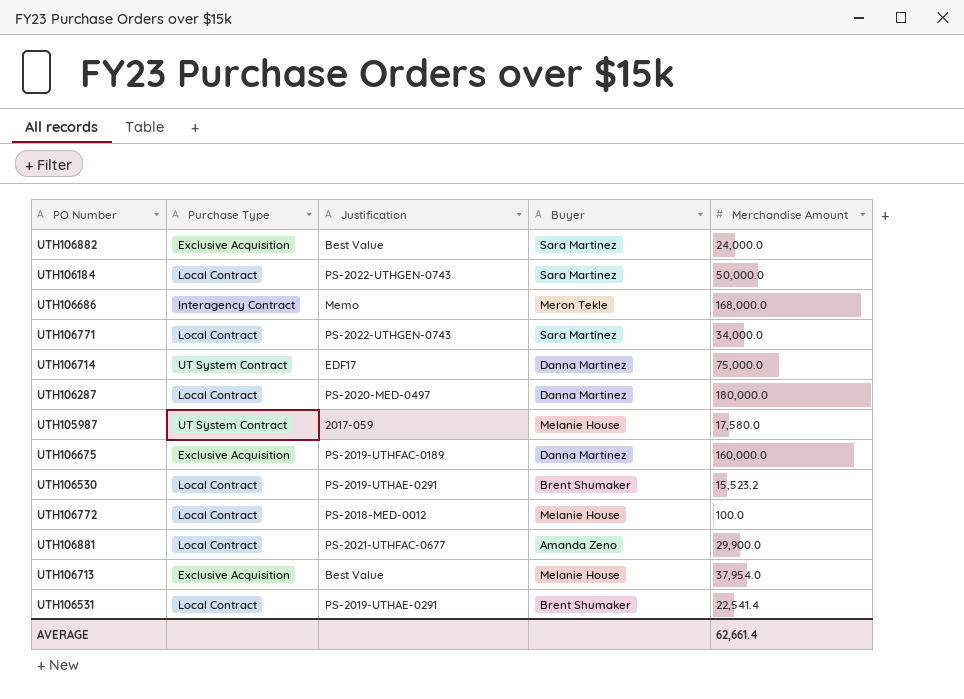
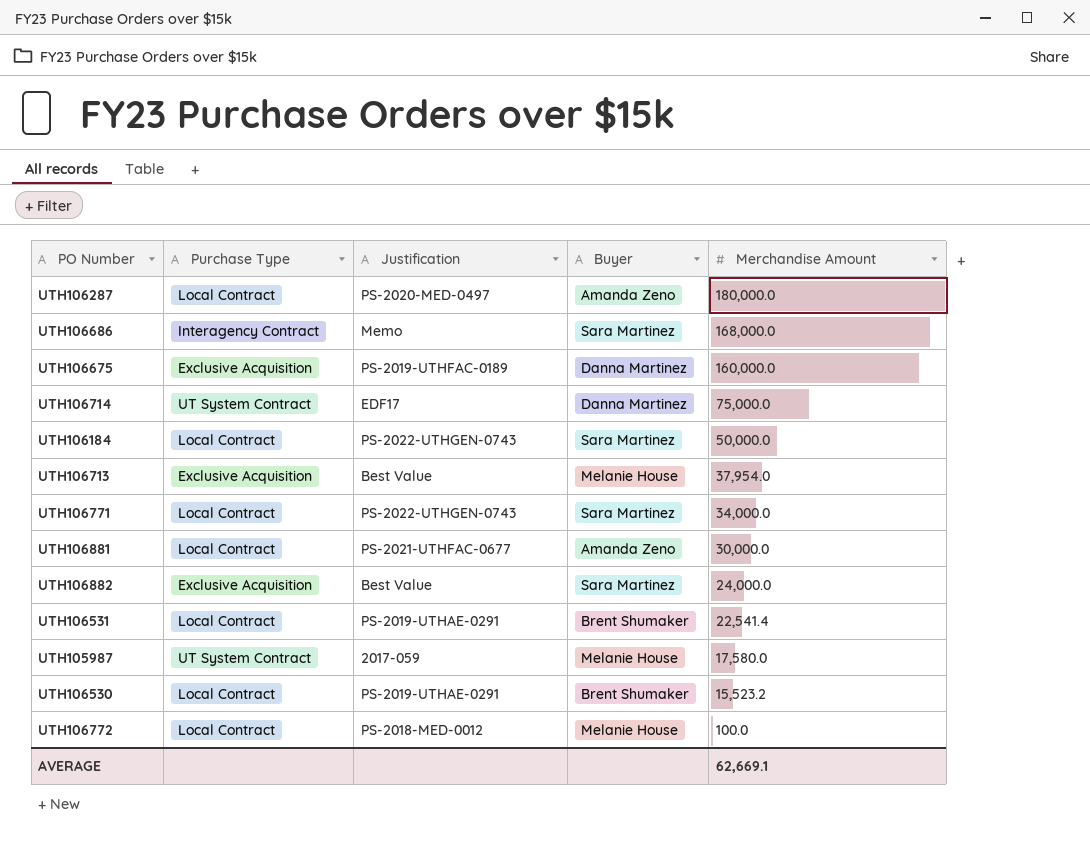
row order: none -> Merchandise Amount descending
UTH106287 | Buyer: Danna Martinez -> Amanda Zeno
UTH106686 | Buyer: Meron Tekle -> Sara Martinez
UTH106881 | Merchandise Amount: 29,900.0 -> 30,000.0
AVERAGE | Merchandise Amount: 62,661.4 -> 62,669.1

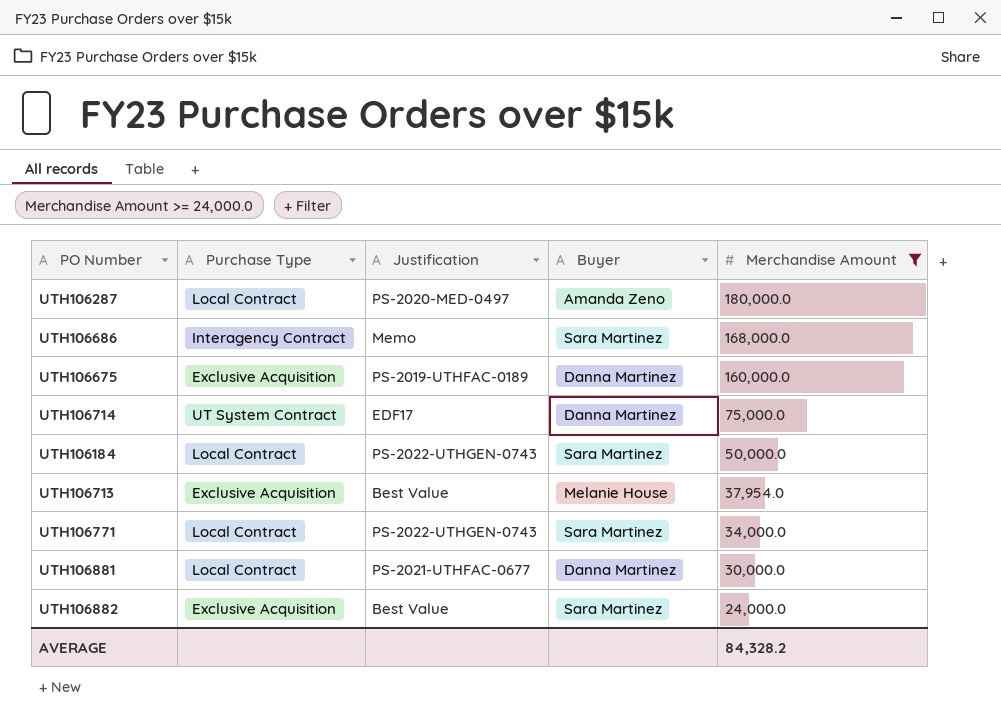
filter: none -> Merchandise Amount >= 24,000.0
UTH106881 | Buyer: Amanda Zeno -> Danna Martinez
AVERAGE | Merchandise Amount: 62,669.1 -> 84,328.2

